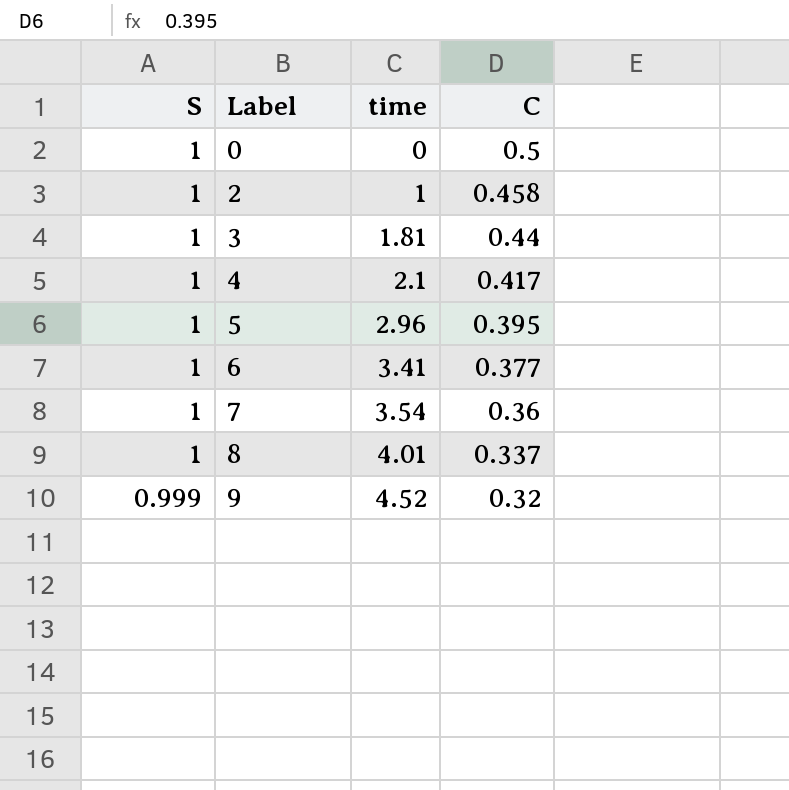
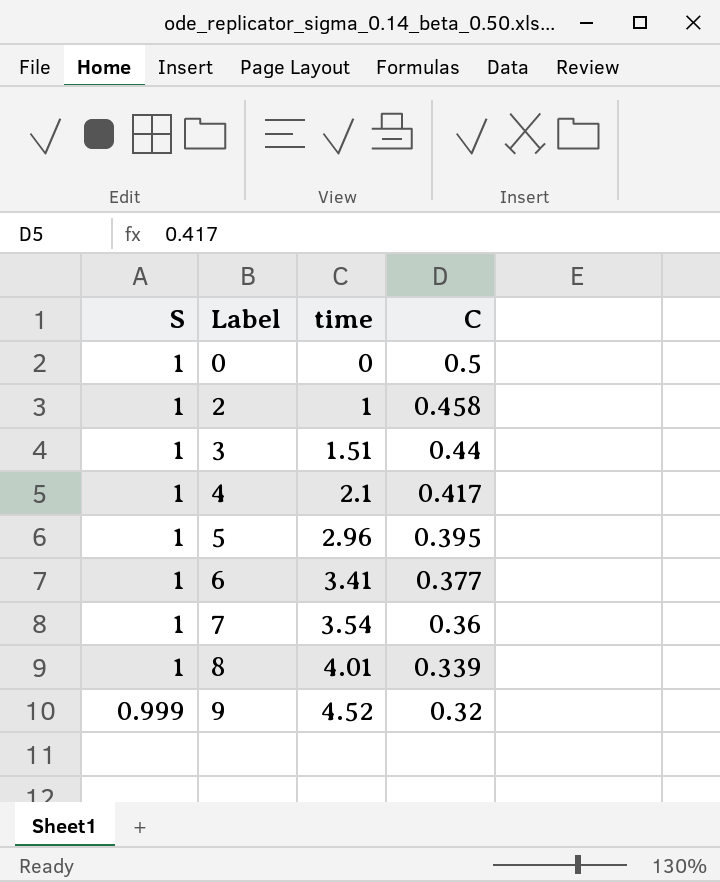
3 | time: 1.81 -> 1.51
8 | C: 0.337 -> 0.339

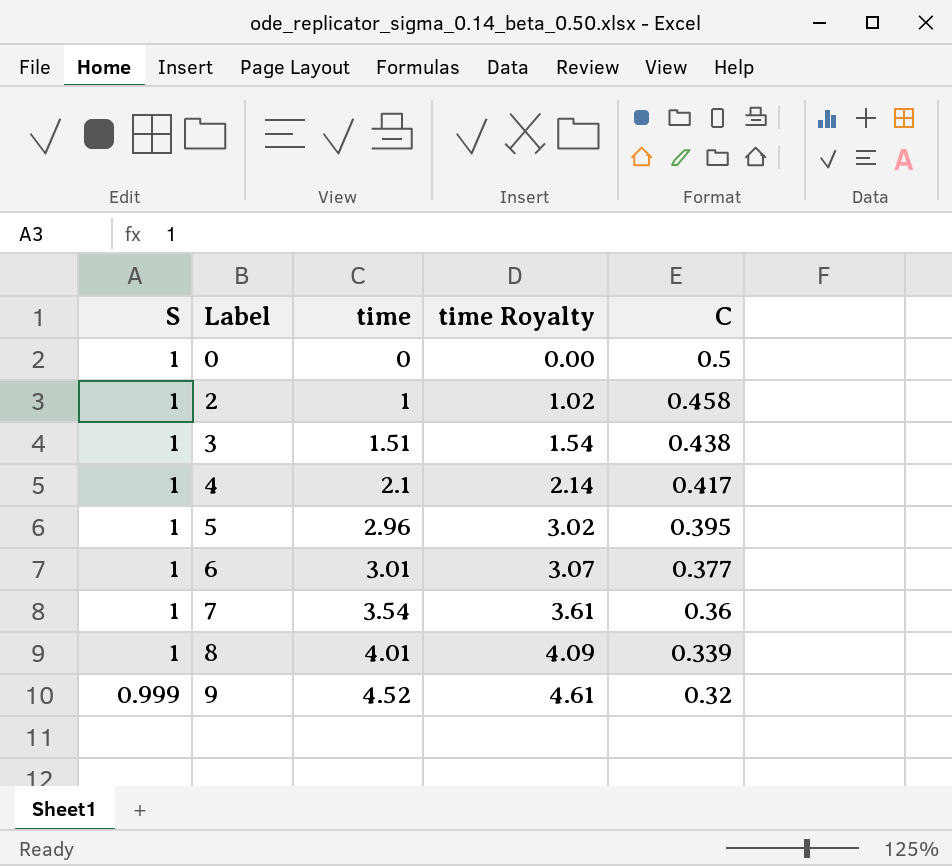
column time Royalty | formula: none -> [time] * 1.02
3 | C: 0.44 -> 0.438
6 | time: 3.41 -> 3.01

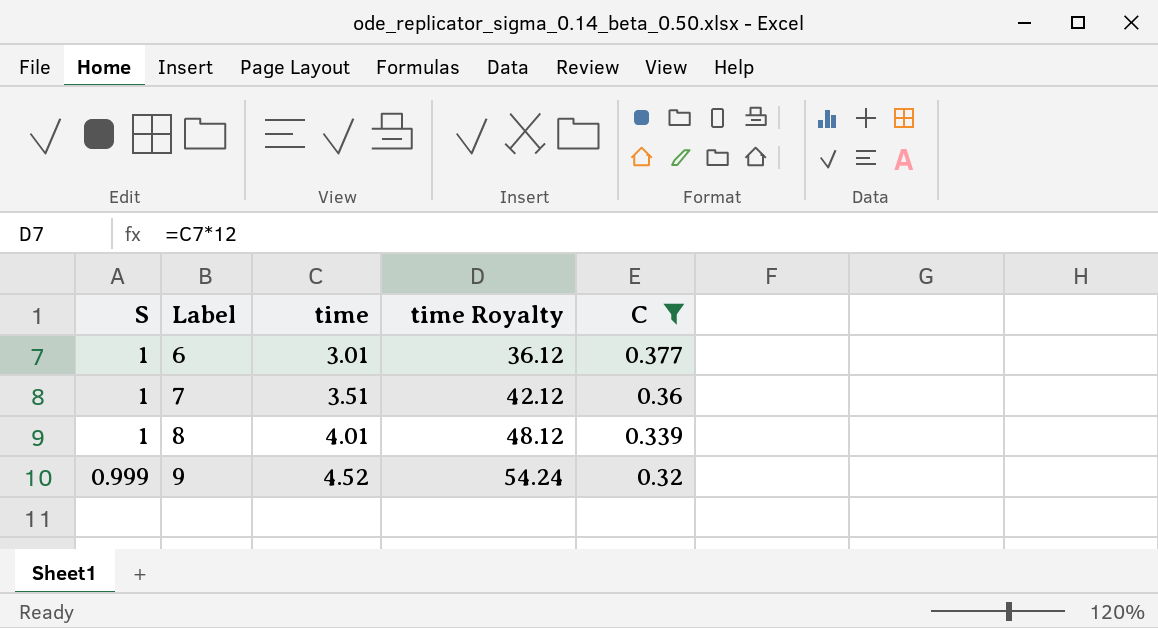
filter: none -> C <= 0.377
column time Royalty | formula: [time] * 1.02 -> [time] * 12
7 | time: 3.54 -> 3.51

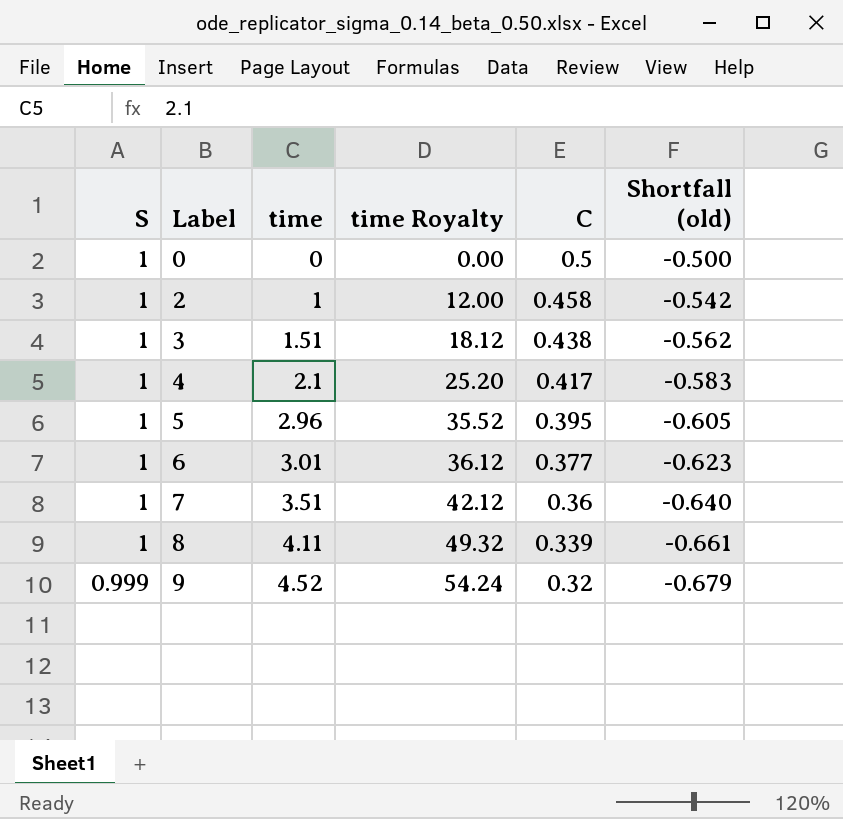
filter: C <= 0.377 -> none
column Shortfall (old) | formula: none -> [C] - [S]
8 | time: 4.01 -> 4.11
8 | time Royalty: 48.12 -> 49.32

